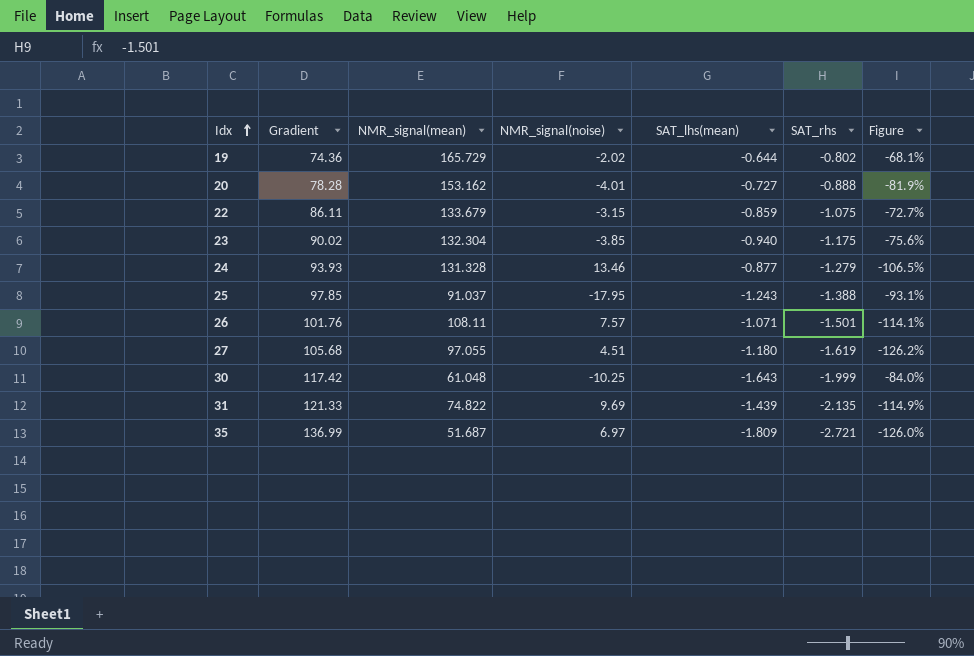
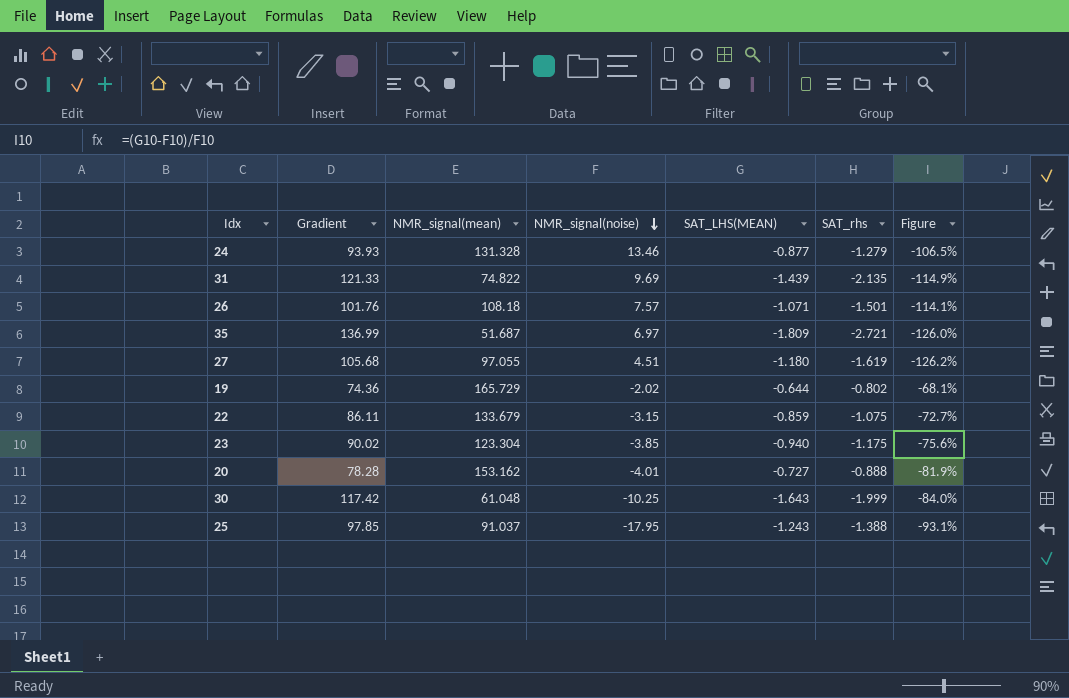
row order: Idx ascending -> NMR_signal(noise) descending
column name: SAT_lhs(mean) -> SAT_LHS(MEAN)
26 | NMR_signal(mean): 108.11 -> 108.18
23 | NMR_signal(mean): 132.304 -> 123.304

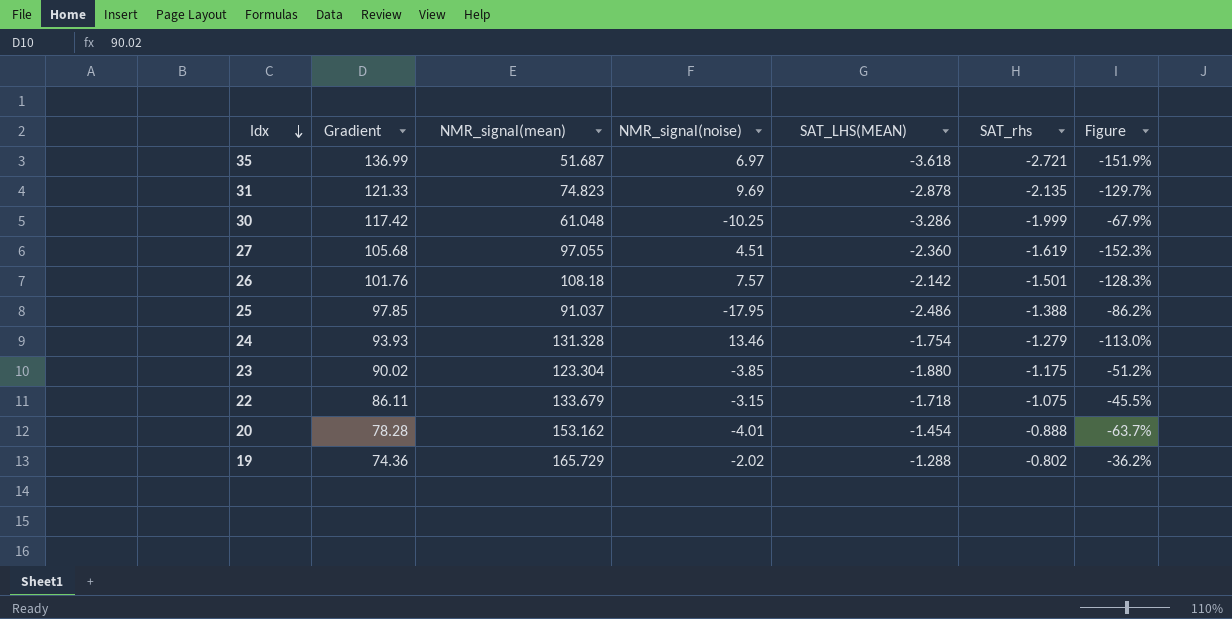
row order: NMR_signal(noise) descending -> Idx descending
35 | SAT_LHS(MEAN): -1.809 -> -3.618
35 | Figure: -126.0% -> -151.9%
31 | NMR_signal(mean): 74.822 -> 74.823
31 | SAT_LHS(MEAN): -1.439 -> -2.878
31 | Figure: -114.9% -> -129.7%
30 | SAT_LHS(MEAN): -1.643 -> -3.286
30 | Figure: -84.0% -> -67.9%
27 | SAT_LHS(MEAN): -1.180 -> -2.360
27 | Figure: -126.2% -> -152.3%
26 | SAT_LHS(MEAN): -1.071 -> -2.142
26 | Figure: -114.1% -> -128.3%
25 | SAT_LHS(MEAN): -1.243 -> -2.486
25 | Figure: -93.1% -> -86.2%
24 | SAT_LHS(MEAN): -0.877 -> -1.754
24 | Figure: -106.5% -> -113.0%
23 | SAT_LHS(MEAN): -0.940 -> -1.880
23 | Figure: -75.6% -> -51.2%
22 | SAT_LHS(MEAN): -0.859 -> -1.718
22 | Figure: -72.7% -> -45.5%
20 | SAT_LHS(MEAN): -0.727 -> -1.454
20 | Figure: -81.9% -> -63.7%
19 | SAT_LHS(MEAN): -0.644 -> -1.288
19 | Figure: -68.1% -> -36.2%

